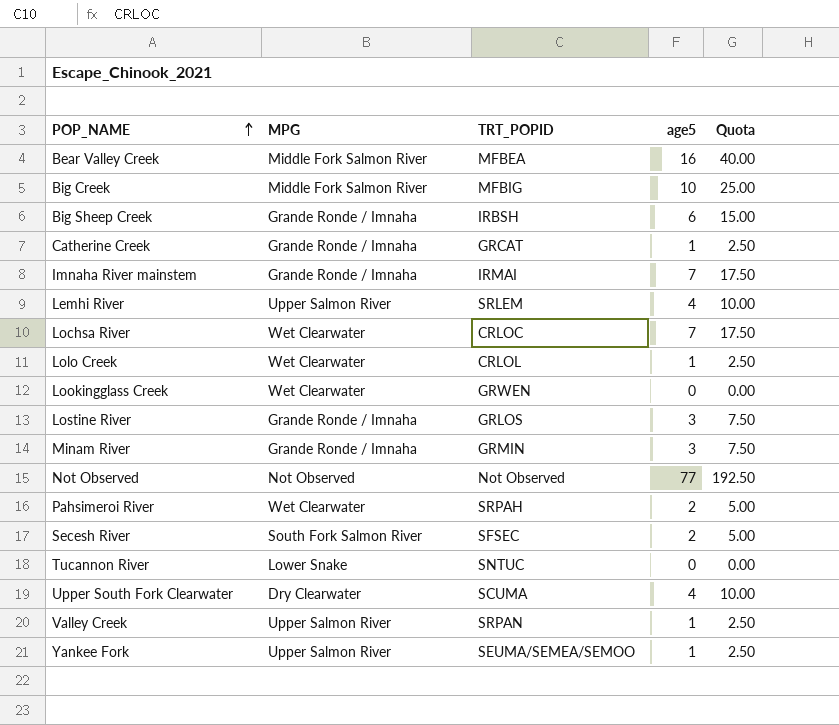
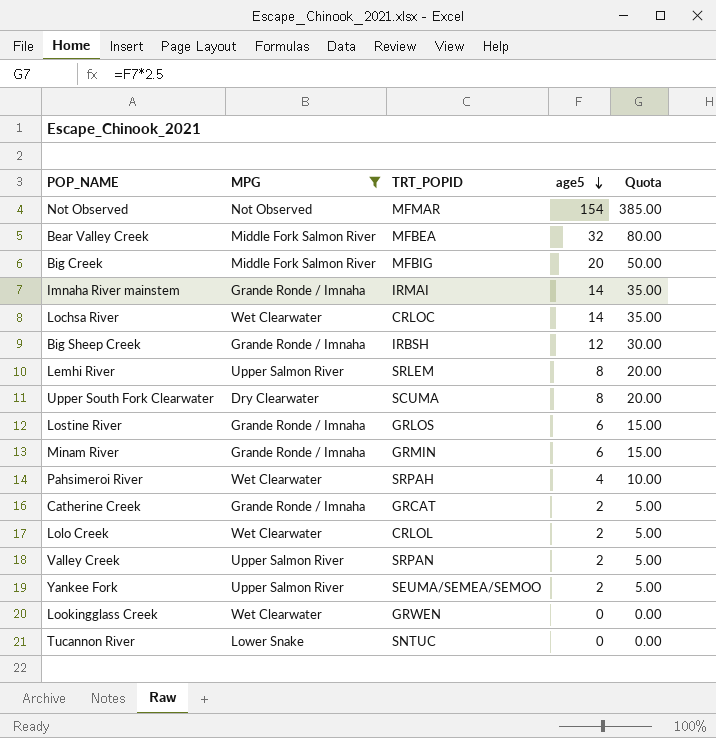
filter: none -> MPG != South Fork Salmon River
row order: POP_NAME ascending -> age5 descending
Not Observed | TRT_POPID: Not Observed -> MFMAR
Not Observed | age5: 77 -> 154
Not Observed | Quota: 192.50 -> 385.00
Bear Valley Creek | age5: 16 -> 32
Bear Valley Creek | Quota: 40.00 -> 80.00
Big Creek | age5: 10 -> 20
Big Creek | Quota: 25.00 -> 50.00
Imnaha River mainstem | age5: 7 -> 14
Imnaha River mainstem | Quota: 17.50 -> 35.00
Lochsa River | age5: 7 -> 14
Lochsa River | Quota: 17.50 -> 35.00
Big Sheep Creek | age5: 6 -> 12
Big Sheep Creek | Quota: 15.00 -> 30.00
Lemhi River | age5: 4 -> 8
Lemhi River | Quota: 10.00 -> 20.00
Upper South Fork Clearwater | age5: 4 -> 8
Upper South Fork Clearwater | Quota: 10.00 -> 20.00
Lostine River | age5: 3 -> 6
Lostine River | Quota: 7.50 -> 15.00
Minam River | age5: 3 -> 6
Minam River | Quota: 7.50 -> 15.00
Pahsimeroi River | age5: 2 -> 4
Pahsimeroi River | Quota: 5.00 -> 10.00
Catherine Creek | age5: 1 -> 2
Catherine Creek | Quota: 2.50 -> 5.00
Lolo Creek | age5: 1 -> 2
Lolo Creek | Quota: 2.50 -> 5.00
Valley Creek | age5: 1 -> 2
Valley Creek | Quota: 2.50 -> 5.00
Yankee Fork | age5: 1 -> 2
Yankee Fork | Quota: 2.50 -> 5.00

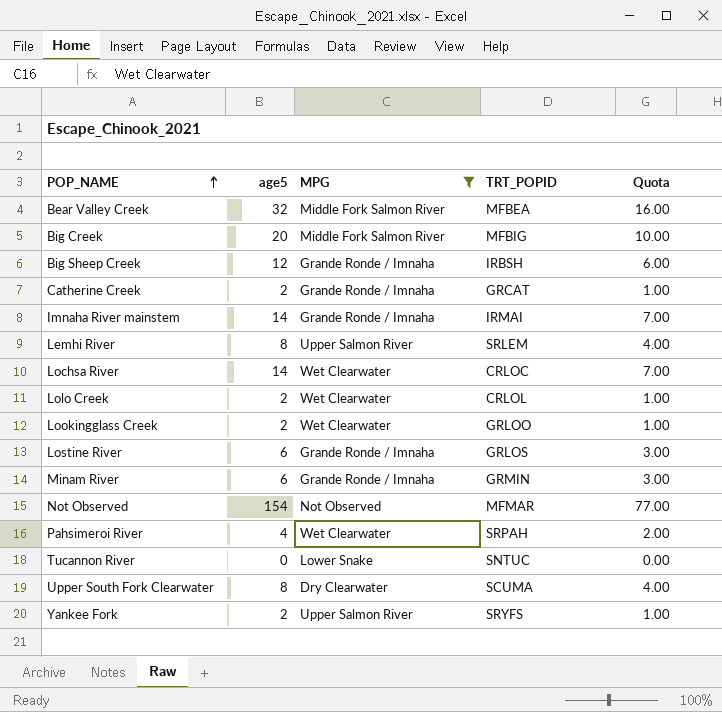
row order: age5 descending -> POP_NAME ascending
column age5 | position: 4 -> 2
column Quota | formula: [age5] * 2.5 -> [age5] * 0.5
row Valley Creek: Upper Salmon River | SRPAN | 2 | 5.00 -> none
Lookingglass Creek | age5: 0 -> 2
Lookingglass Creek | TRT_POPID: GRWEN -> GRLOO
Yankee Fork | TRT_POPID: SEUMA/SEMEA/SEMOO -> SRYFS

